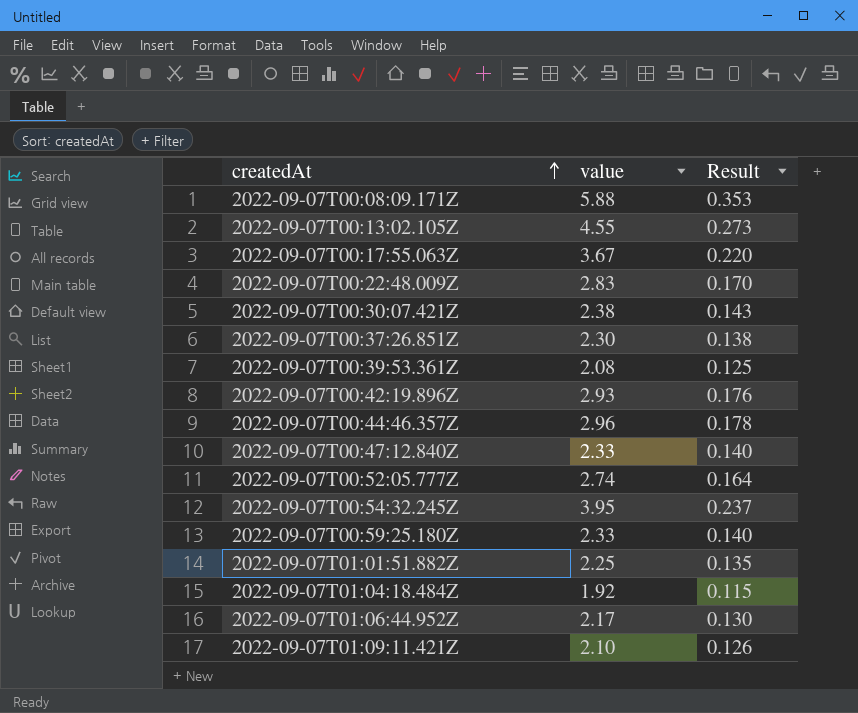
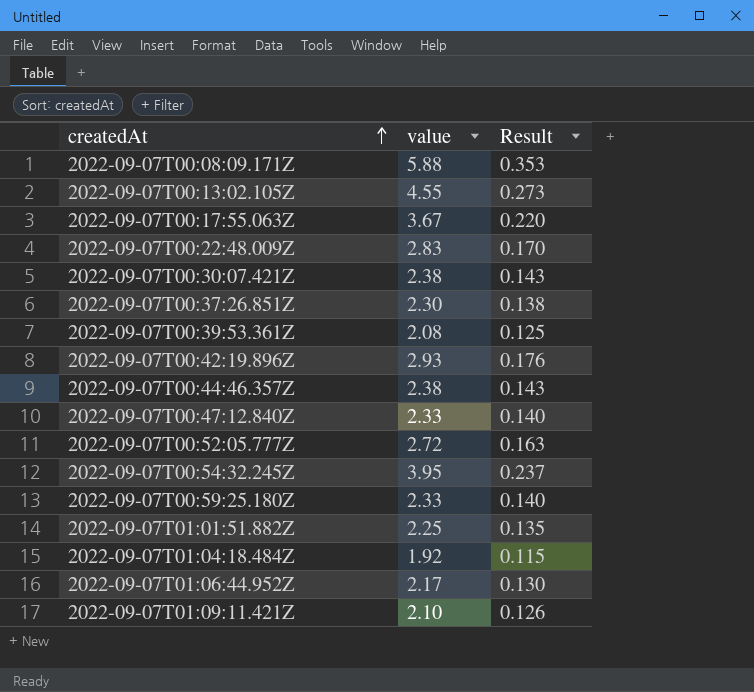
2022-09-07T00:44:46.357Z | value: 2.96 -> 2.38
2022-09-07T00:44:46.357Z | Result: 0.178 -> 0.143
2022-09-07T00:52:05.777Z | value: 2.74 -> 2.72
2022-09-07T00:52:05.777Z | Result: 0.164 -> 0.163

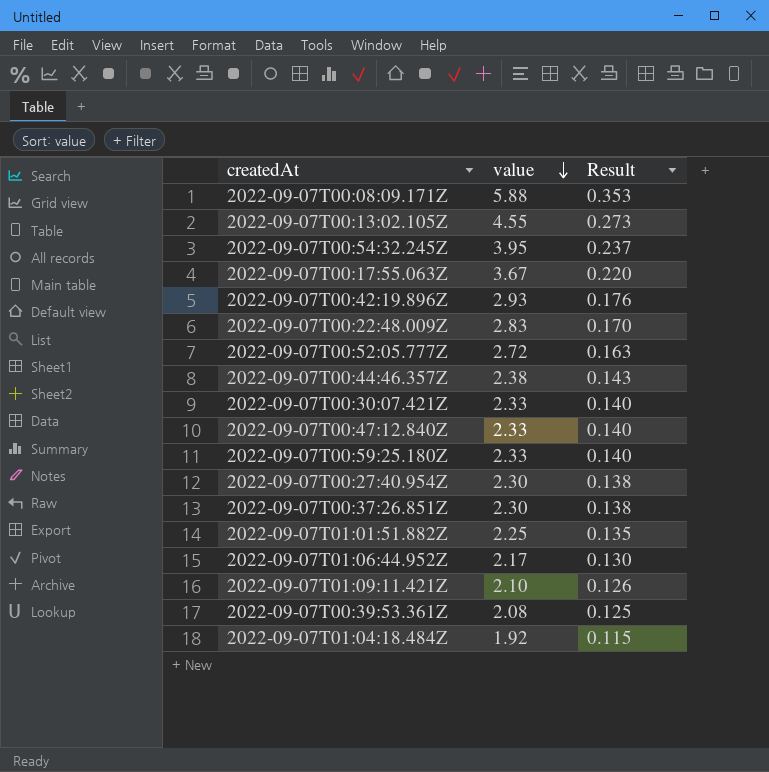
row order: createdAt ascending -> value descending
2022-09-07T00:30:07.421Z | value: 2.38 -> 2.33
2022-09-07T00:30:07.421Z | Result: 0.143 -> 0.140
row 2022-09-07T00:27:40.954Z: none -> 2.30 | 0.138

